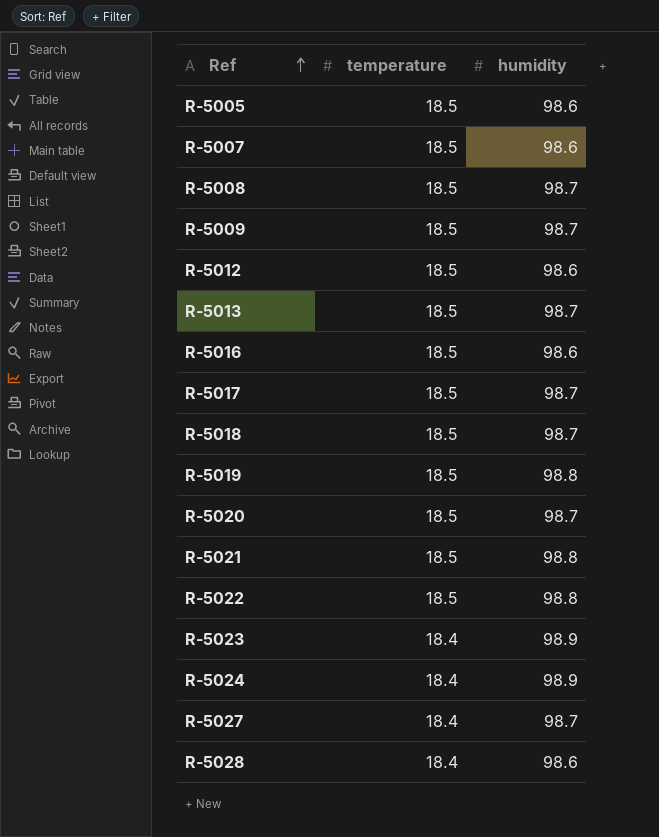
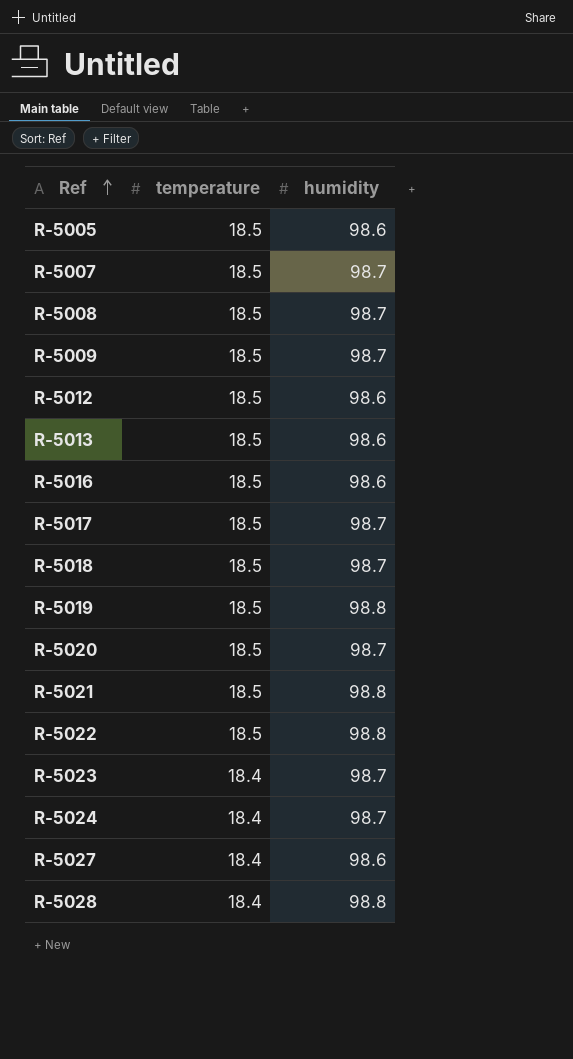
R-5007 | humidity: 98.6 -> 98.7
R-5013 | humidity: 98.7 -> 98.6
R-5023 | humidity: 98.9 -> 98.7
R-5024 | humidity: 98.9 -> 98.7
R-5027 | humidity: 98.7 -> 98.6
R-5028 | humidity: 98.6 -> 98.8

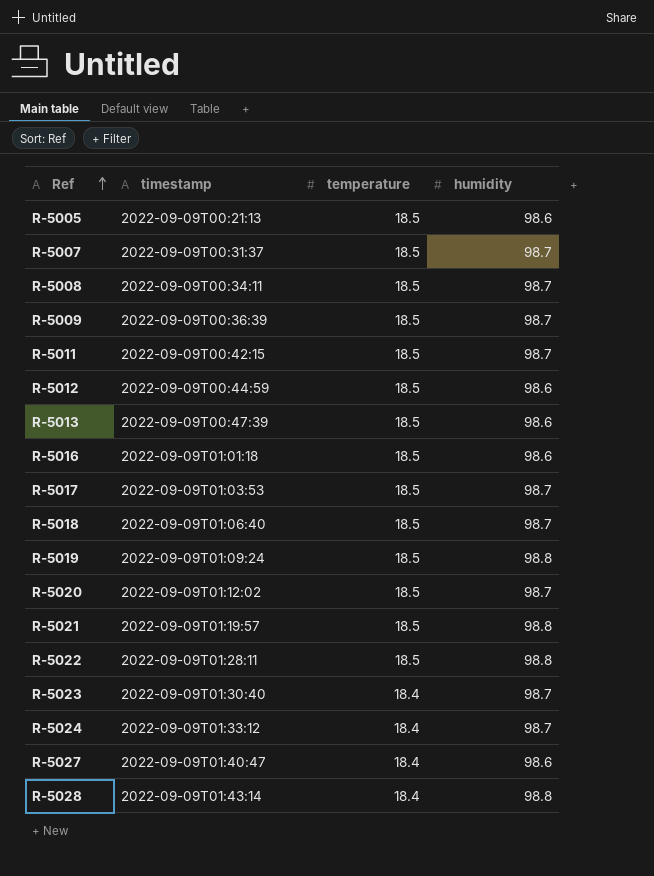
column timestamp | position: none -> 2
row R-5011: none -> 2022-09-09T00:42:15 | 18.5 | 98.7

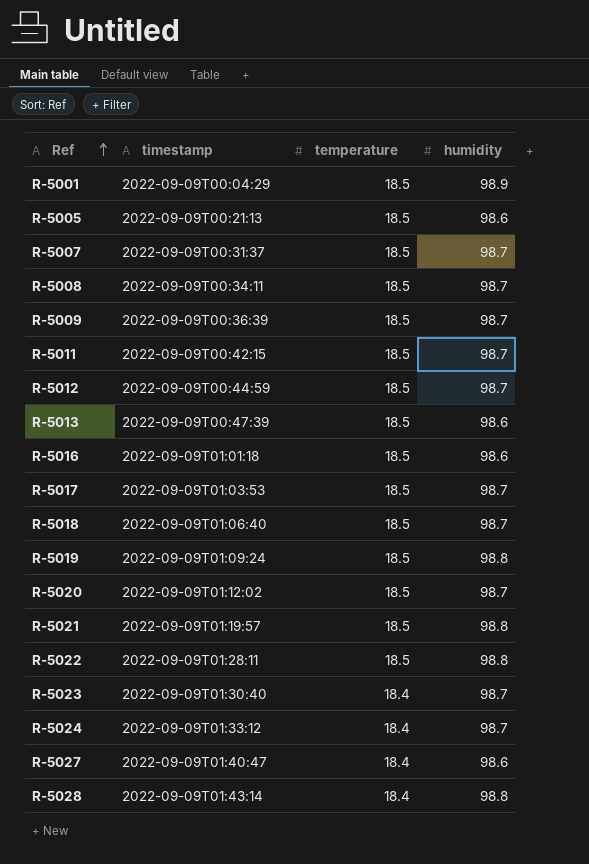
row R-5001: none -> 2022-09-09T00:04:29 | 18.5 | 98.9
R-5012 | humidity: 98.6 -> 98.7

